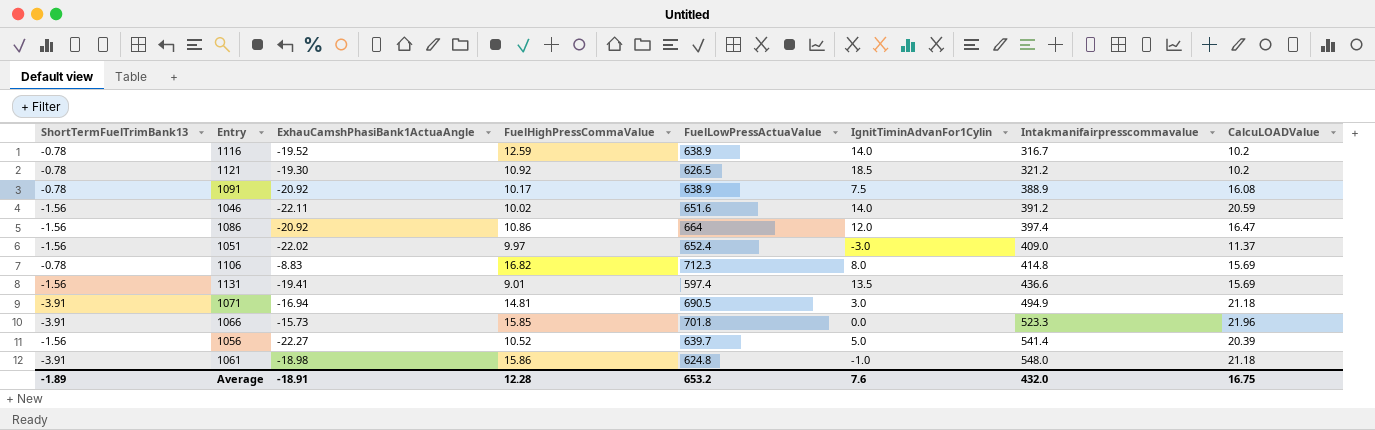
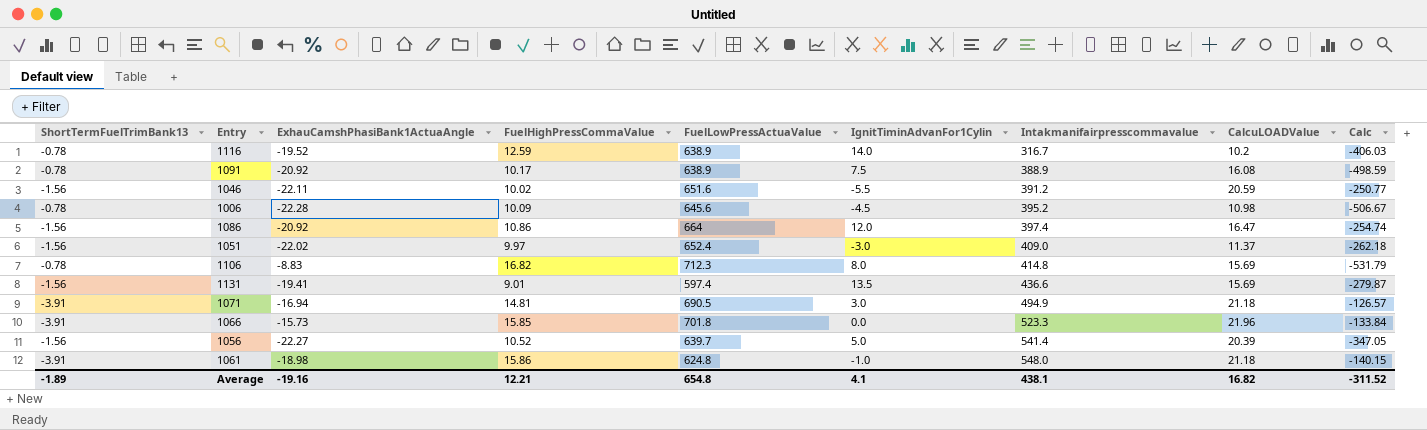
column Calc | formula: none -> [Intakmanifairpresscommavalue] / [ShortTermFuelTrimBank13]
row 1121: -0.78 | -19.30 | 10.92 | 626.5 | 18.5 | 321.2 | 10.2 -> none
1046 | IgnitTiminAdvanFor1Cylin: 14.0 -> -5.5
row 1006: none -> -0.78 | -22.28 | 10.09 | 645.6 | -4.5 | 395.2 | 10.98 | -506.67
Average | ExhauCamshPhasiBank1ActuaAngle: -18.91 -> -19.16
Average | FuelHighPressCommaValue: 12.28 -> 12.21
Average | FuelLowPressActuaValue: 653.2 -> 654.8
Average | IgnitTiminAdvanFor1Cylin: 7.6 -> 4.1
Average | Intakmanifairpresscommavalue: 432.0 -> 438.1
Average | CalcuLOADValue: 16.75 -> 16.82

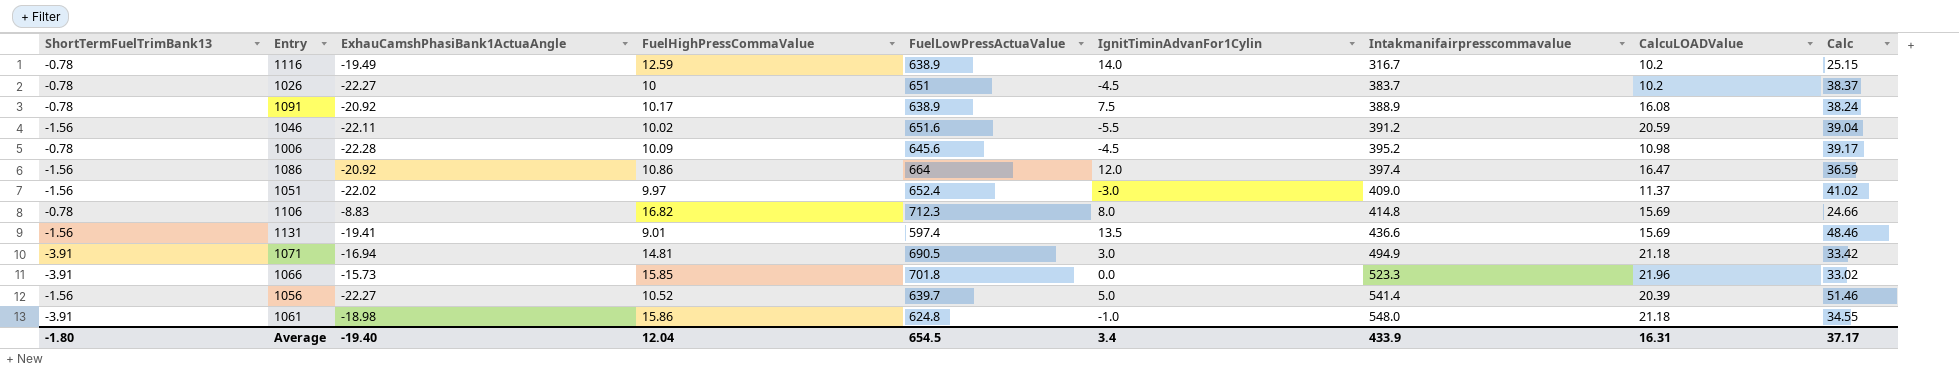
column Calc | formula: [Intakmanifairpresscommavalue] / [ShortTermFuelTrimBank13] -> [Intakmanifairpresscommavalue] / [FuelHighPressCommaValue]
1116 | ExhauCamshPhasiBank1ActuaAngle: -19.52 -> -19.49
row 1026: none -> -0.78 | -22.27 | 10 | 651 | -4.5 | 383.7 | 10.2 | 38.37
Average | ShortTermFuelTrimBank13: -1.89 -> -1.80
Average | ExhauCamshPhasiBank1ActuaAngle: -19.16 -> -19.40
Average | FuelHighPressCommaValue: 12.21 -> 12.04
Average | FuelLowPressActuaValue: 654.8 -> 654.5
Average | IgnitTiminAdvanFor1Cylin: 4.1 -> 3.4
Average | Intakmanifairpresscommavalue: 438.1 -> 433.9
Average | CalcuLOADValue: 16.82 -> 16.31
Average | Calc: -311.52 -> 37.17

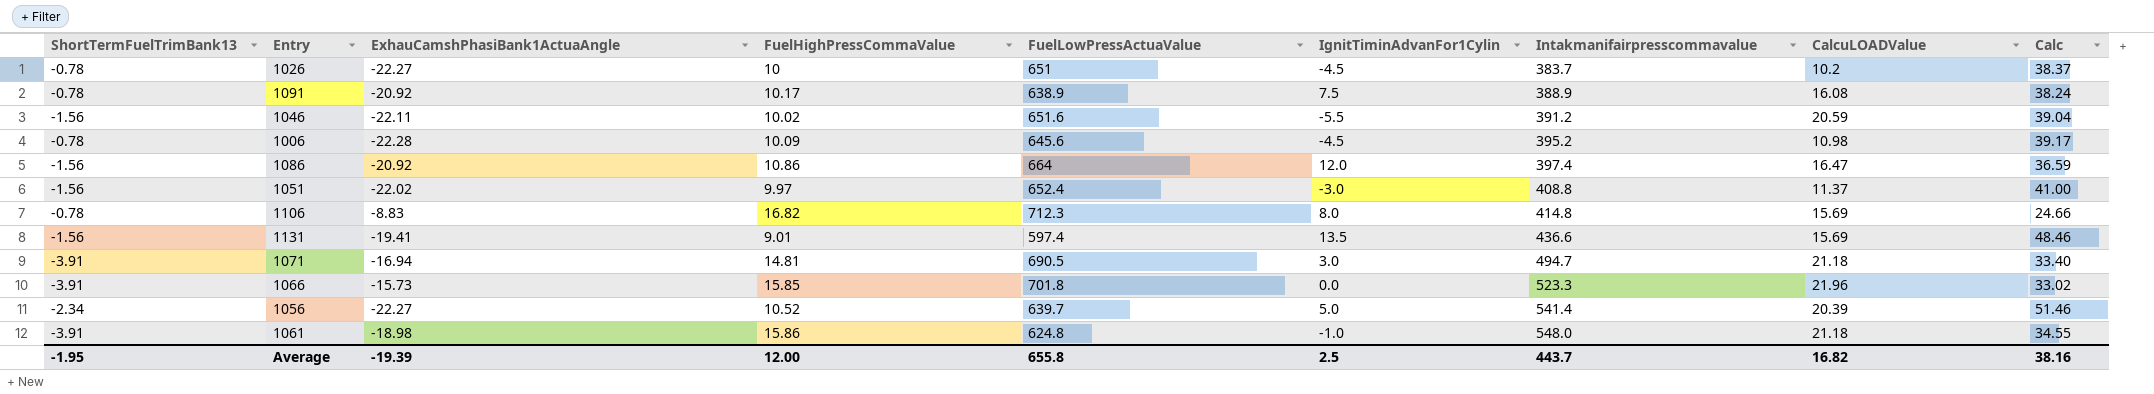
row 1116: -0.78 | -19.49 | 12.59 | 638.9 | 14.0 | 316.7 | 10.2 | 25.15 -> none
1051 | Intakmanifairpresscommavalue: 409.0 -> 408.8
1051 | Calc: 41.02 -> 41.00
1071 | Intakmanifairpresscommavalue: 494.9 -> 494.7
1071 | Calc: 33.42 -> 33.40
1056 | ShortTermFuelTrimBank13: -1.56 -> -2.34
Average | ShortTermFuelTrimBank13: -1.80 -> -1.95
Average | ExhauCamshPhasiBank1ActuaAngle: -19.40 -> -19.39
Average | FuelHighPressCommaValue: 12.04 -> 12.00
Average | FuelLowPressActuaValue: 654.5 -> 655.8
Average | IgnitTiminAdvanFor1Cylin: 3.4 -> 2.5
Average | Intakmanifairpresscommavalue: 433.9 -> 443.7
Average | CalcuLOADValue: 16.31 -> 16.82
Average | Calc: 37.17 -> 38.16

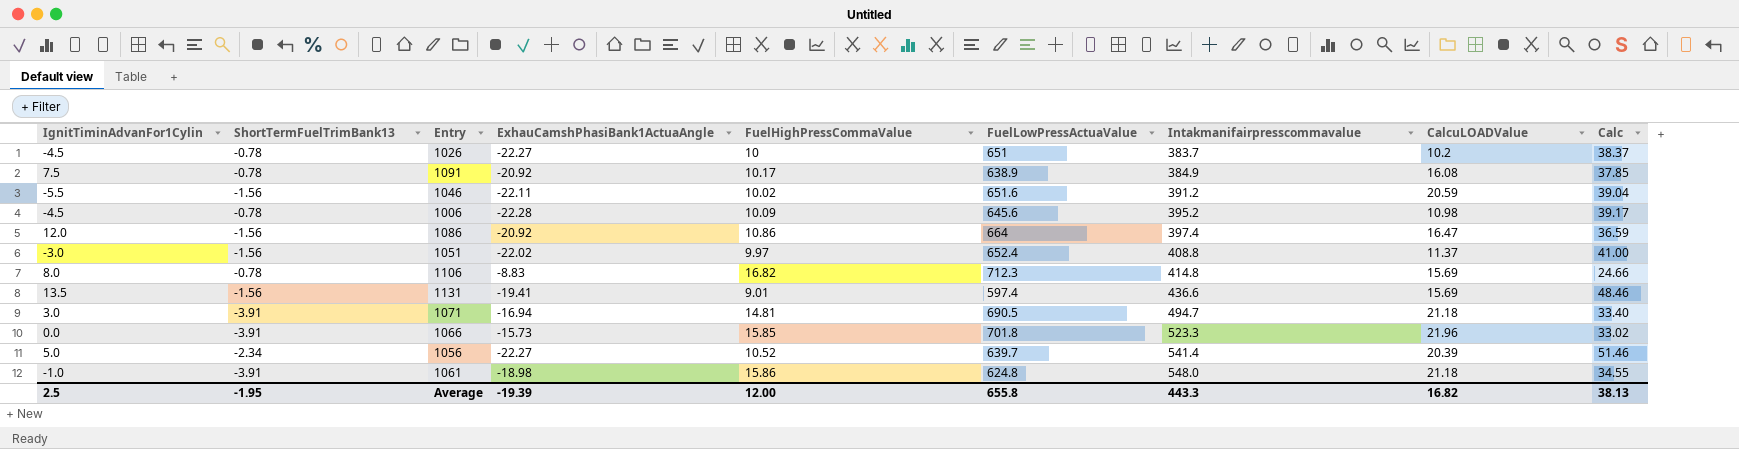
column IgnitTiminAdvanFor1Cylin | position: 6 -> 1
1091 | Intakmanifairpresscommavalue: 388.9 -> 384.9
1091 | Calc: 38.24 -> 37.85
Average | Intakmanifairpresscommavalue: 443.7 -> 443.3
Average | Calc: 38.16 -> 38.13

